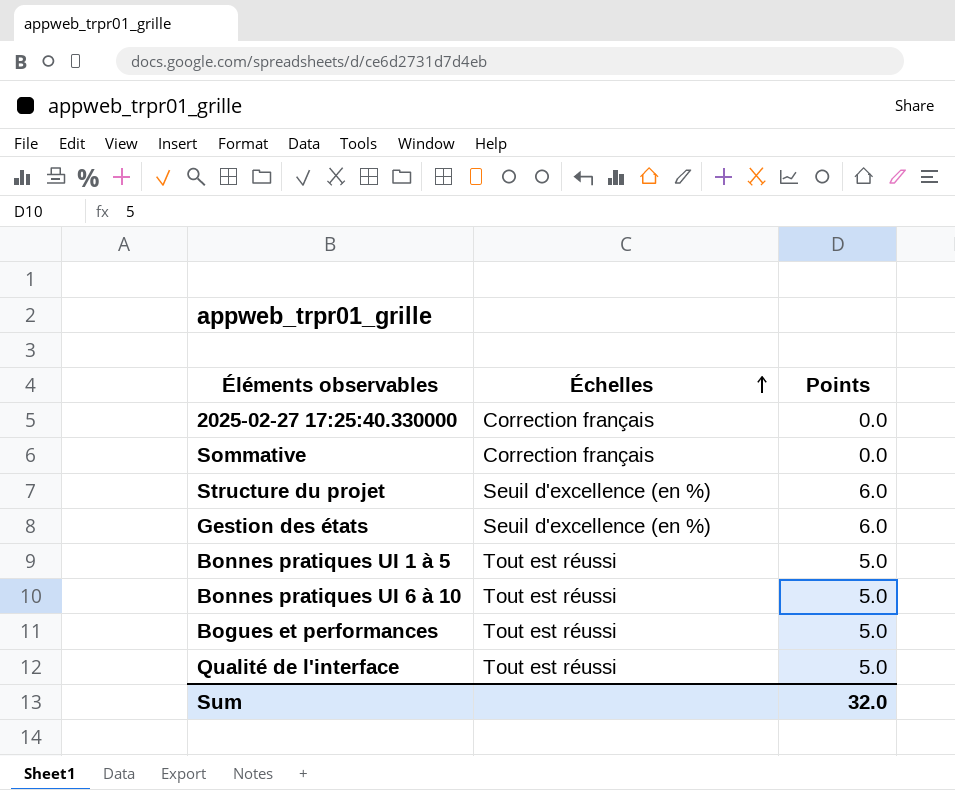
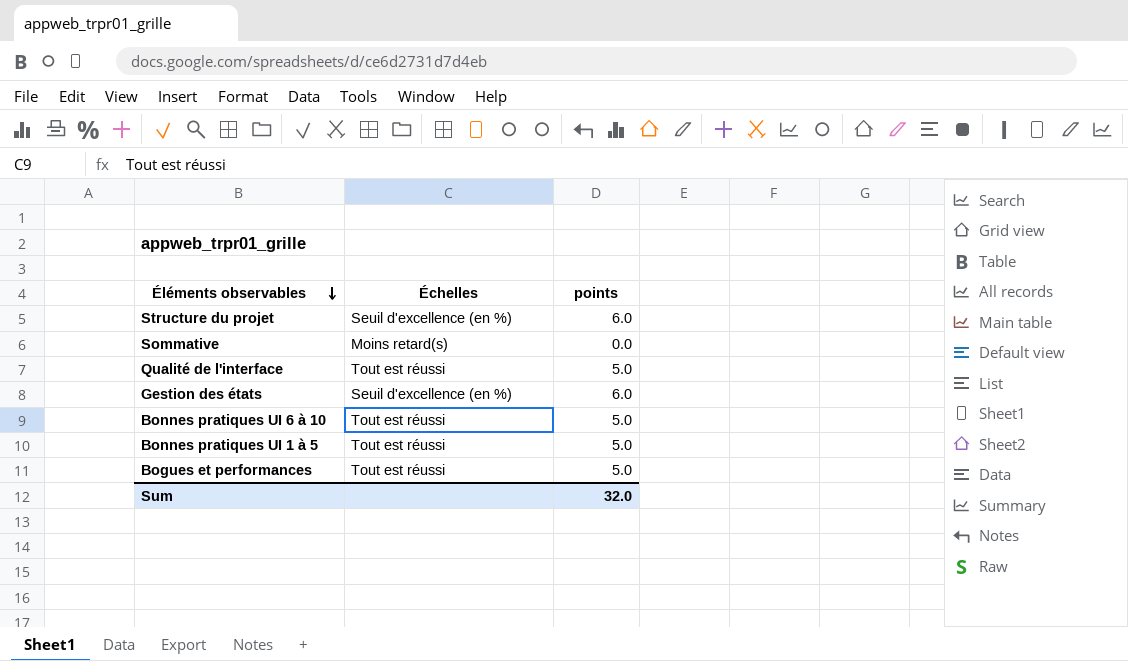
row order: Échelles ascending -> Éléments observables descending
column name: Points -> points
row 2025-02-27 17:25:40.330000: Correction français | 0.0 -> none
Sommative | Échelles: Correction français -> Moins retard(s)

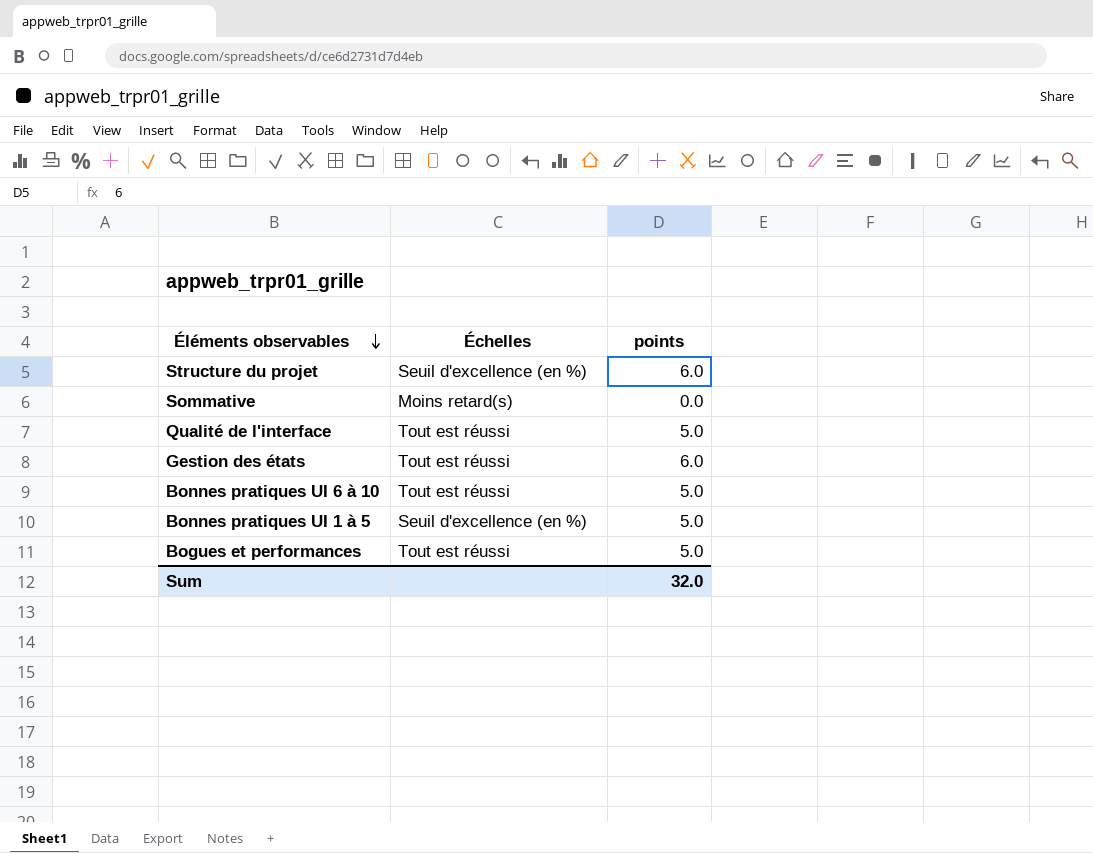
Gestion des états | Échelles: Seuil d'excellence (en %) -> Tout est réussi
Bonnes pratiques UI 1 à 5 | Échelles: Tout est réussi -> Seuil d'excellence (en %)

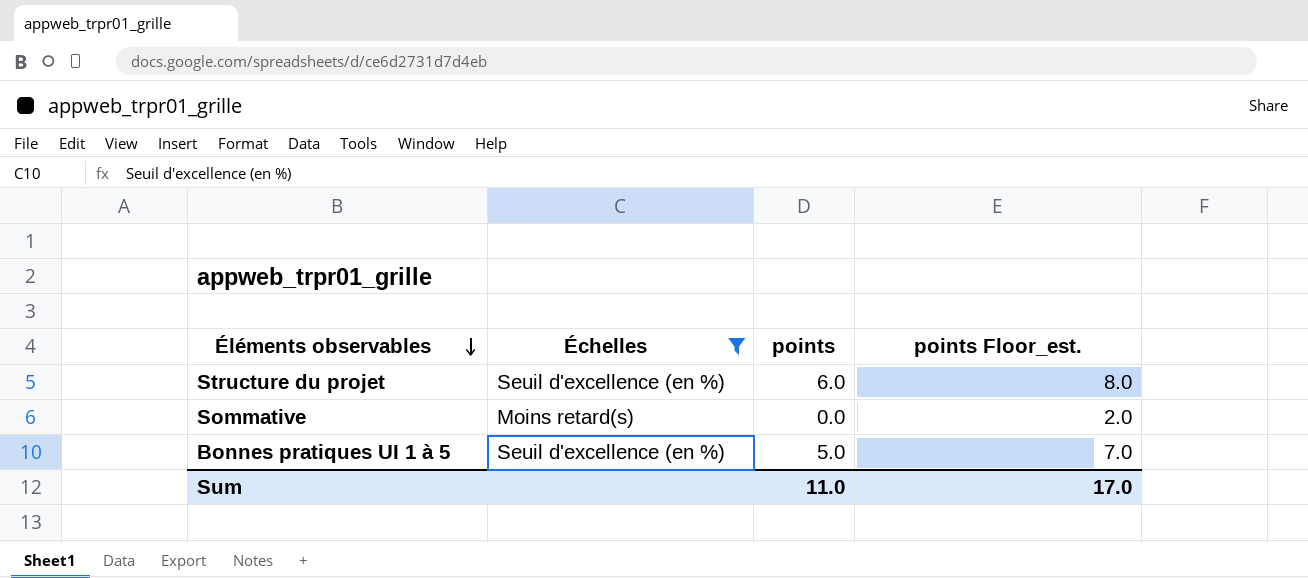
filter: none -> Échelles != Tout est réussi
column points Floor_est. | formula: none -> [points] + 2
Sum | points: 32.0 -> 11.0

